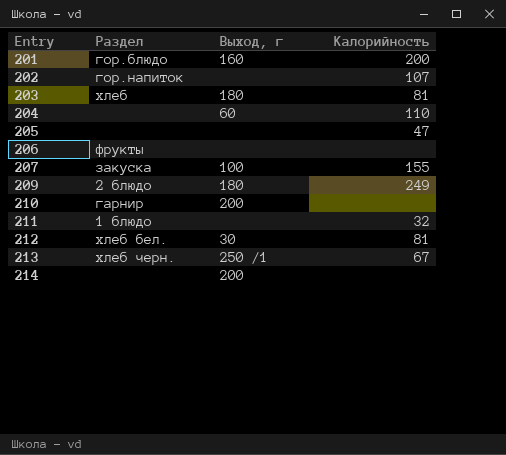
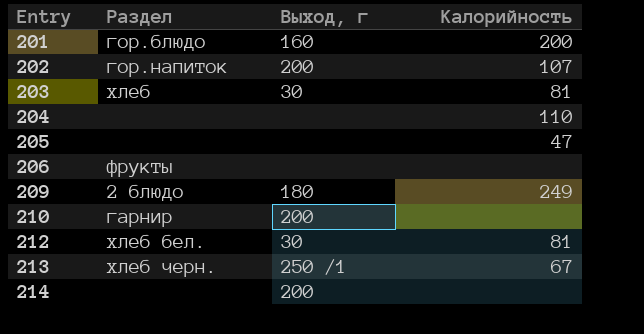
row 207: закуска | 100 | 155 -> none
row 211: 1 блюдо | none | 32 -> none
202 | Выход, г: none -> 200
203 | Выход, г: 180 -> 30
204 | Выход, г: 60 -> none

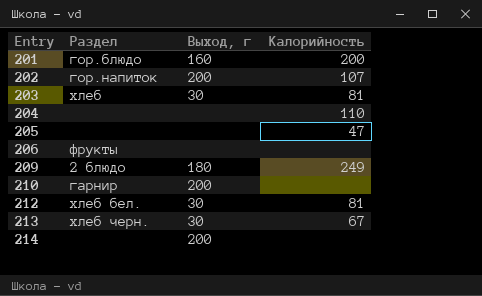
213 | Выход, г: 250 /1 -> 30

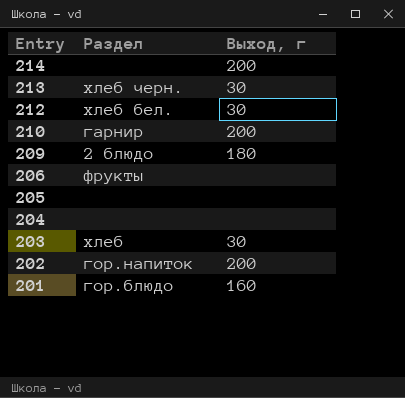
row order: Entry ascending -> Entry descending
column Калорийность | position: 4 -> none

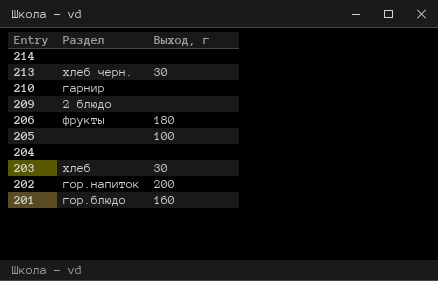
row 212: хлеб бел. | 30 -> none
214 | Выход, г: 200 -> none
210 | Выход, г: 200 -> none
209 | Выход, г: 180 -> none
206 | Выход, г: none -> 180
205 | Выход, г: none -> 100

